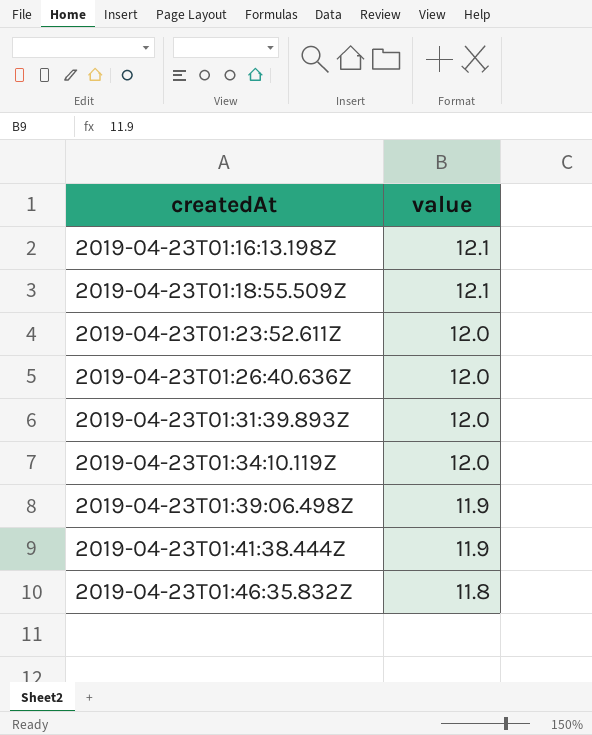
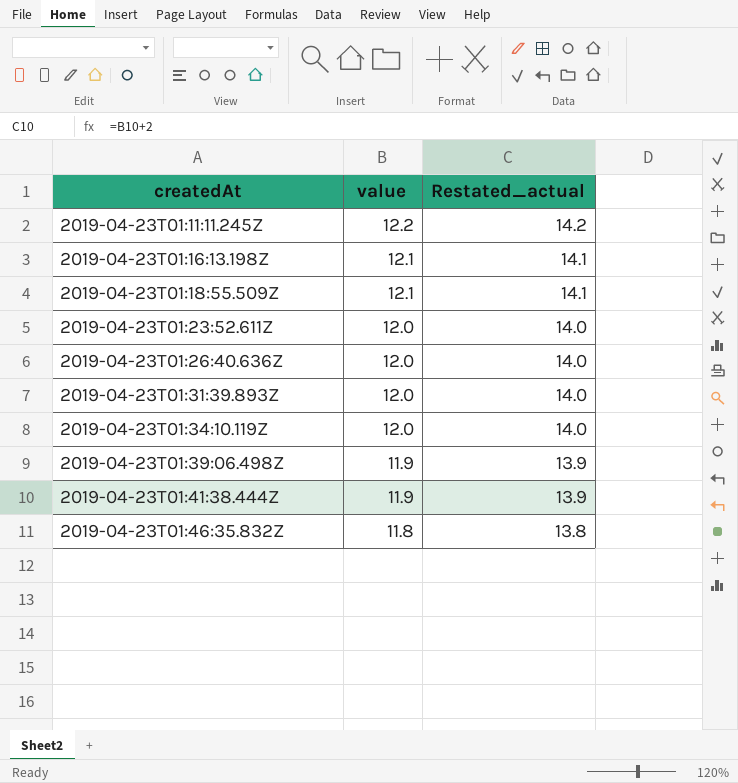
column Restated_actual | formula: none -> [value] + 2
row 2019-04-23T01:11:11.245Z: none -> 12.2 | 14.2

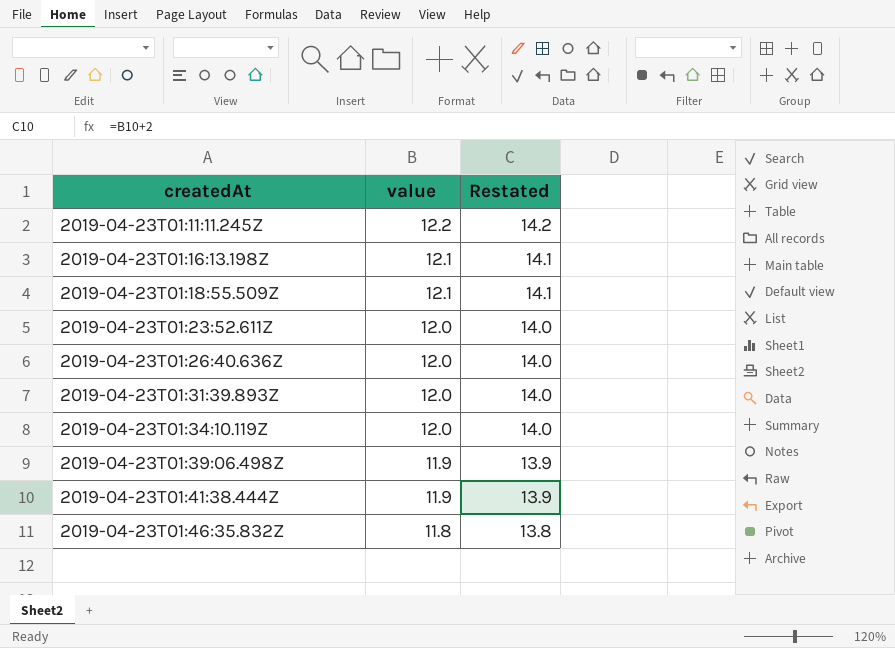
column name: Restated_actual -> Restated

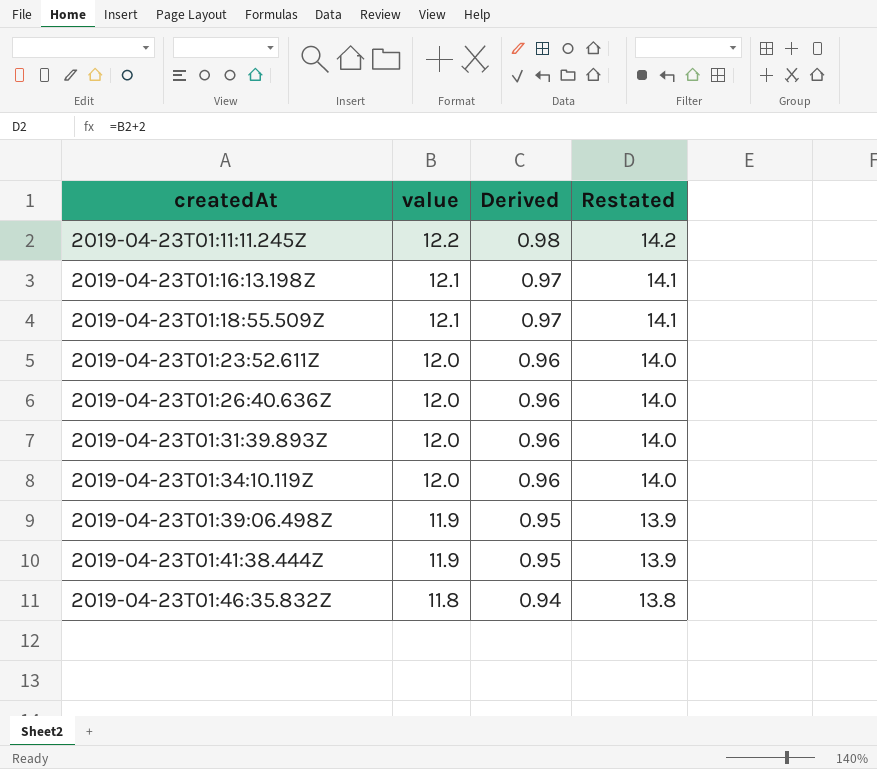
column Derived | formula: none -> [value] * 0.08

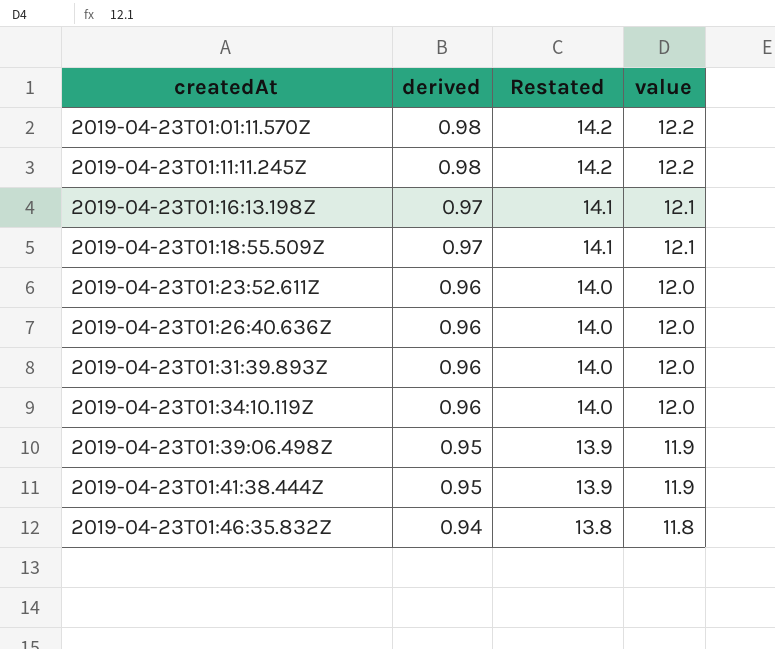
column name: Derived -> derived
column value | position: 2 -> 4
row 2019-04-23T01:01:11.570Z: none -> 0.98 | 14.2 | 12.2

